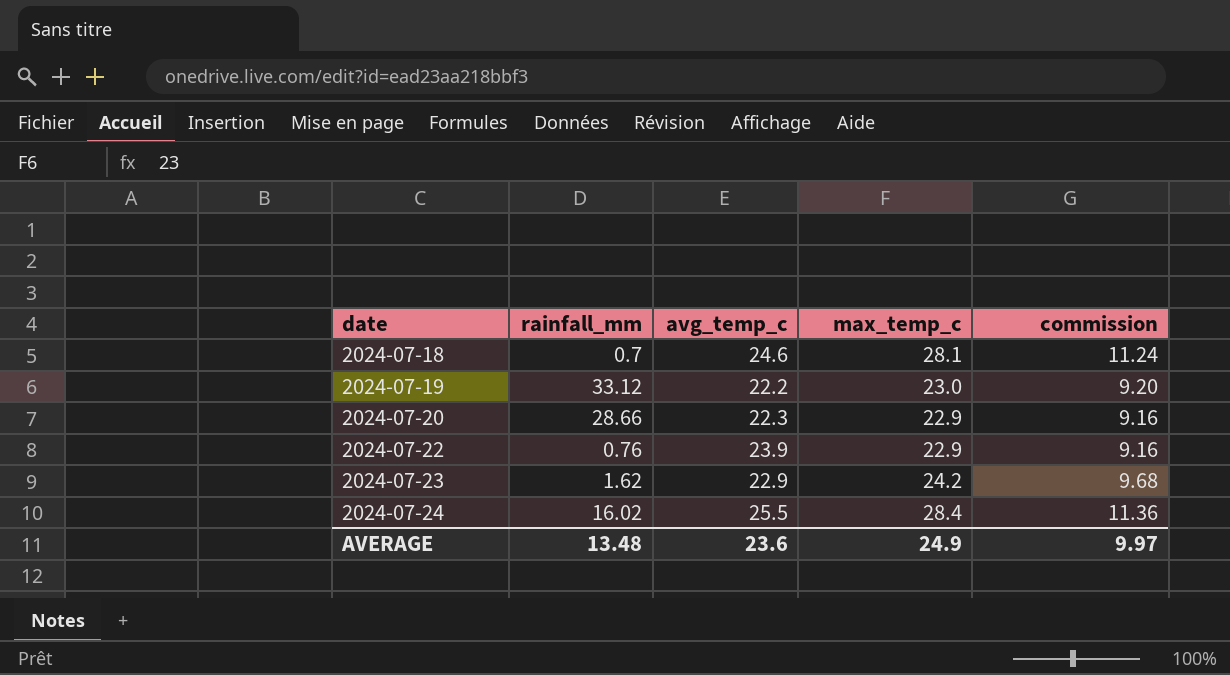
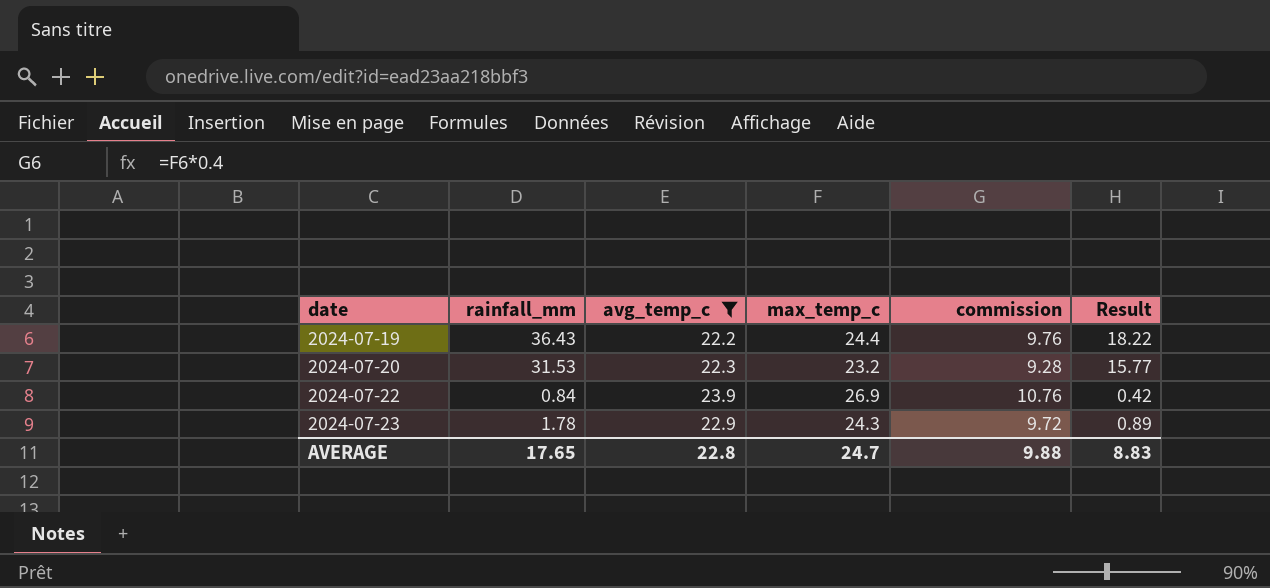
filter: none -> avg_temp_c <= 23.9
column Result | formula: none -> [rainfall_mm] * 0.5
2024-07-19 | rainfall_mm: 33.12 -> 36.43
2024-07-19 | max_temp_c: 23.0 -> 24.4
2024-07-19 | commission: 9.20 -> 9.76
2024-07-20 | rainfall_mm: 28.66 -> 31.53
2024-07-20 | max_temp_c: 22.9 -> 23.2
2024-07-20 | commission: 9.16 -> 9.28
2024-07-22 | rainfall_mm: 0.76 -> 0.84
2024-07-22 | max_temp_c: 22.9 -> 26.9
2024-07-22 | commission: 9.16 -> 10.76
2024-07-23 | rainfall_mm: 1.62 -> 1.78
2024-07-23 | max_temp_c: 24.2 -> 24.3
2024-07-23 | commission: 9.68 -> 9.72
AVERAGE | rainfall_mm: 13.48 -> 17.65
AVERAGE | avg_temp_c: 23.6 -> 22.8
AVERAGE | max_temp_c: 24.9 -> 24.7
AVERAGE | commission: 9.97 -> 9.88

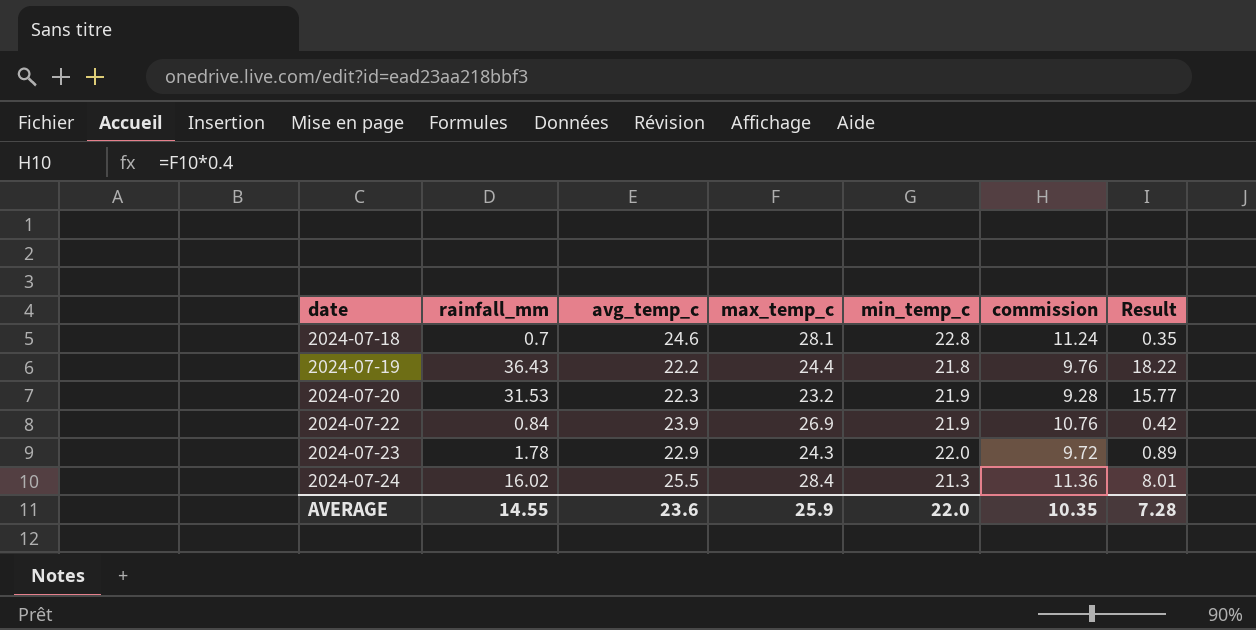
filter: avg_temp_c <= 23.9 -> none
column min_temp_c | position: none -> 5
AVERAGE | rainfall_mm: 17.65 -> 14.55
AVERAGE | avg_temp_c: 22.8 -> 23.6
AVERAGE | max_temp_c: 24.7 -> 25.9
AVERAGE | commission: 9.88 -> 10.35
AVERAGE | Result: 8.83 -> 7.28

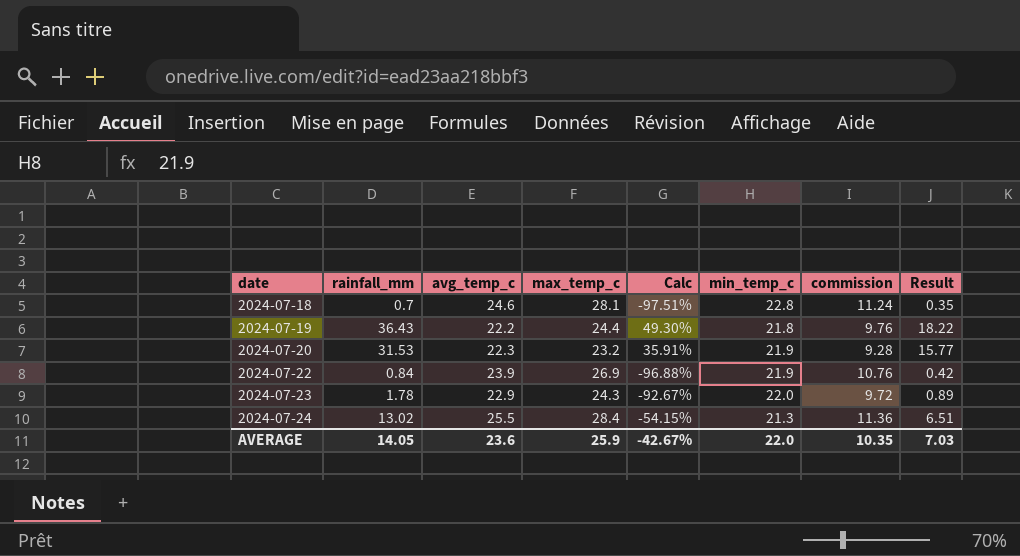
column Calc | formula: none -> ([rainfall_mm] - [max_temp_c]) / [max_temp_c]
2024-07-24 | rainfall_mm: 16.02 -> 13.02
2024-07-24 | Result: 8.01 -> 6.51
AVERAGE | rainfall_mm: 14.55 -> 14.05
AVERAGE | Result: 7.28 -> 7.03

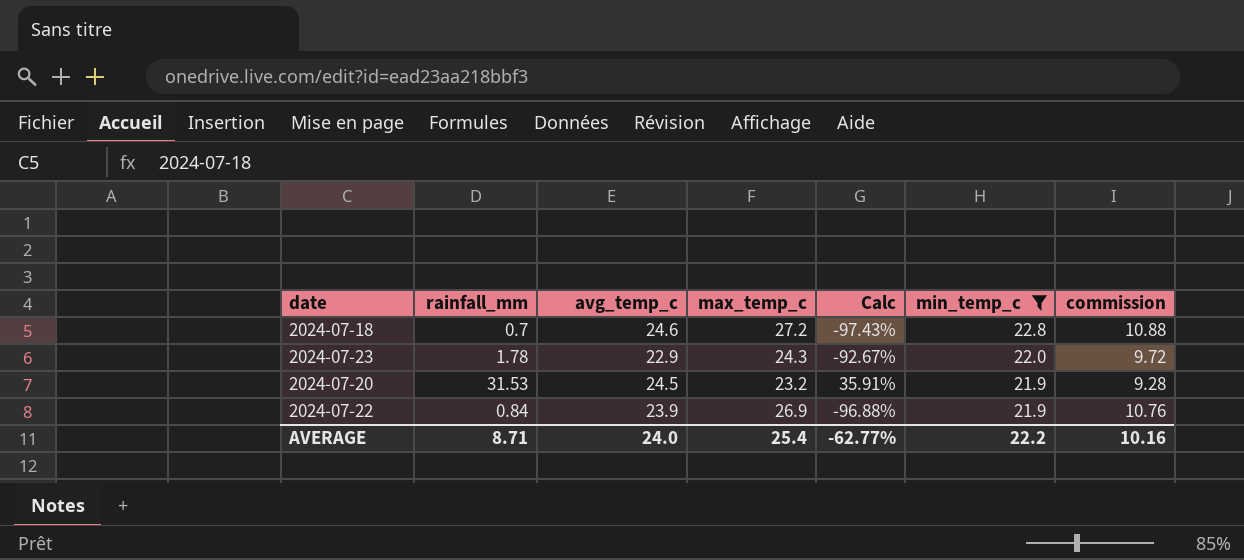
filter: none -> min_temp_c >= 21.9
row order: date ascending -> min_temp_c descending
column Result | formula: [rainfall_mm] * 0.5 -> none
2024-07-18 | max_temp_c: 28.1 -> 27.2
2024-07-18 | Calc: -97.51% -> -97.43%
2024-07-18 | commission: 11.24 -> 10.88
2024-07-20 | avg_temp_c: 22.3 -> 24.5
AVERAGE | rainfall_mm: 14.05 -> 8.71
AVERAGE | avg_temp_c: 23.6 -> 24.0
AVERAGE | max_temp_c: 25.9 -> 25.4
AVERAGE | Calc: -42.67% -> -62.77%
AVERAGE | min_temp_c: 22.0 -> 22.2
AVERAGE | commission: 10.35 -> 10.16

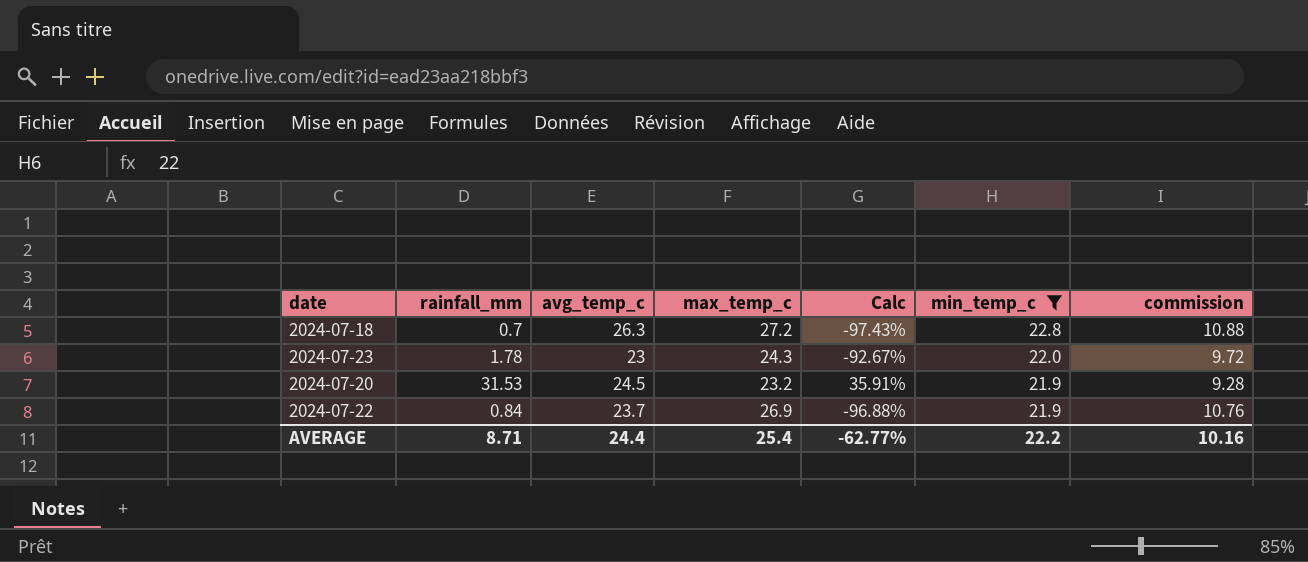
2024-07-18 | avg_temp_c: 24.6 -> 26.3
2024-07-23 | avg_temp_c: 22.9 -> 23
2024-07-22 | avg_temp_c: 23.9 -> 23.7
AVERAGE | avg_temp_c: 24.0 -> 24.4

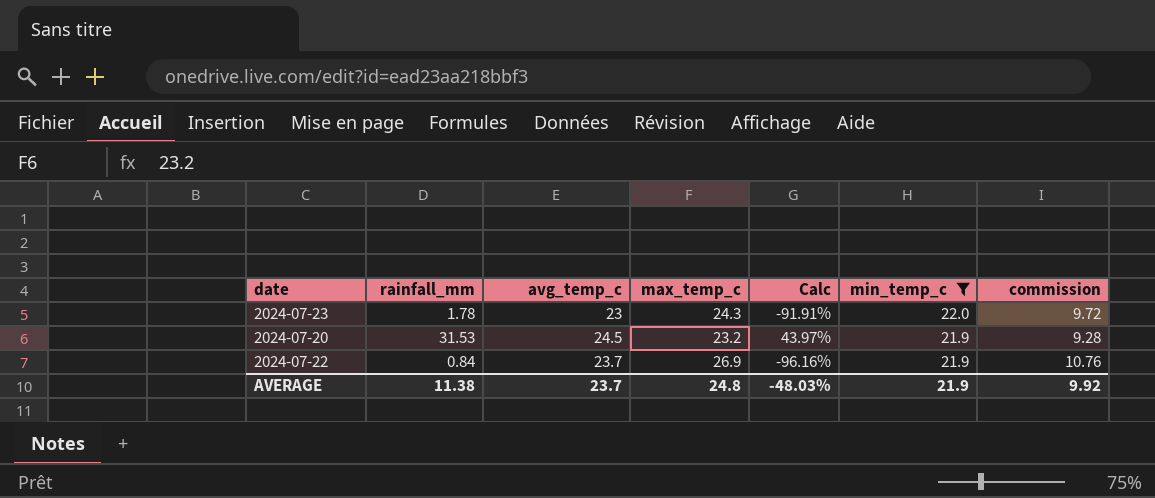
column Calc | formula: ([rainfall_mm] - [max_temp_c]) / [max_temp_c] -> ([rainfall_mm] - [min_temp_c]) / [min_temp_c]
row 2024-07-18: 0.7 | 26.3 | 27.2 | -97.43% | 22.8 | 10.88 -> none
AVERAGE | rainfall_mm: 8.71 -> 11.38
AVERAGE | avg_temp_c: 24.4 -> 23.7
AVERAGE | max_temp_c: 25.4 -> 24.8
AVERAGE | Calc: -62.77% -> -48.03%
AVERAGE | min_temp_c: 22.2 -> 21.9
AVERAGE | commission: 10.16 -> 9.92

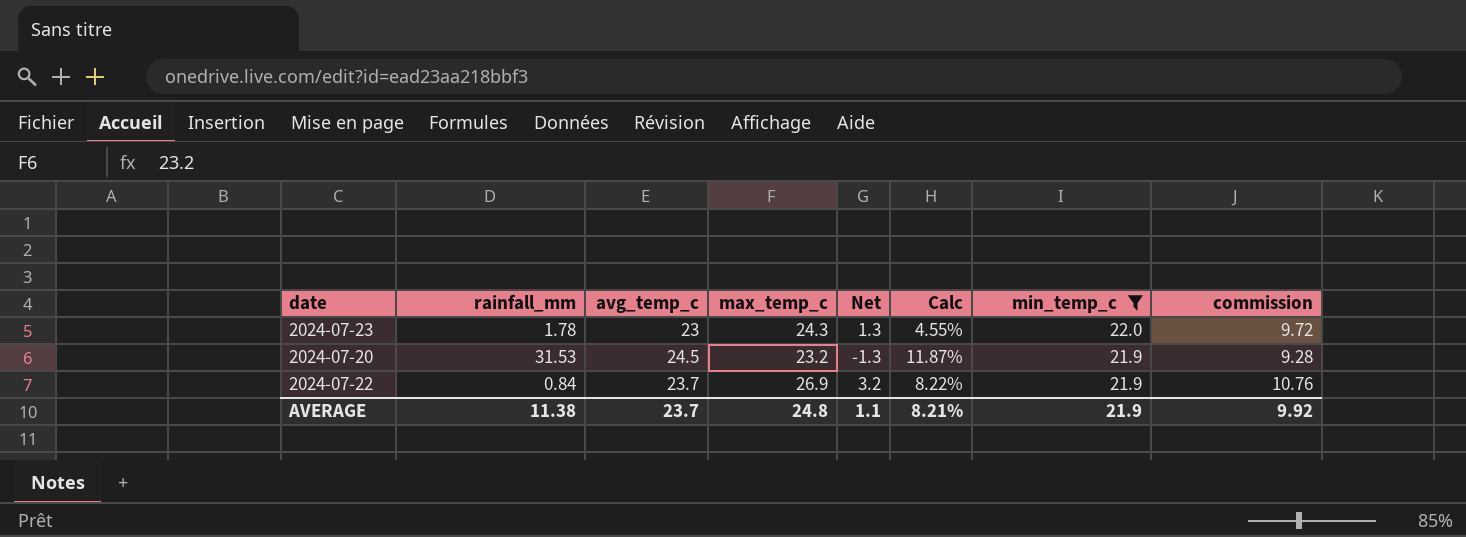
column Net | formula: none -> [max_temp_c] - [avg_temp_c]
column Calc | formula: ([rainfall_mm] - [min_temp_c]) / [min_temp_c] -> ([avg_temp_c] - [min_temp_c]) / [min_temp_c]
AVERAGE | Calc: -48.03% -> 8.21%

